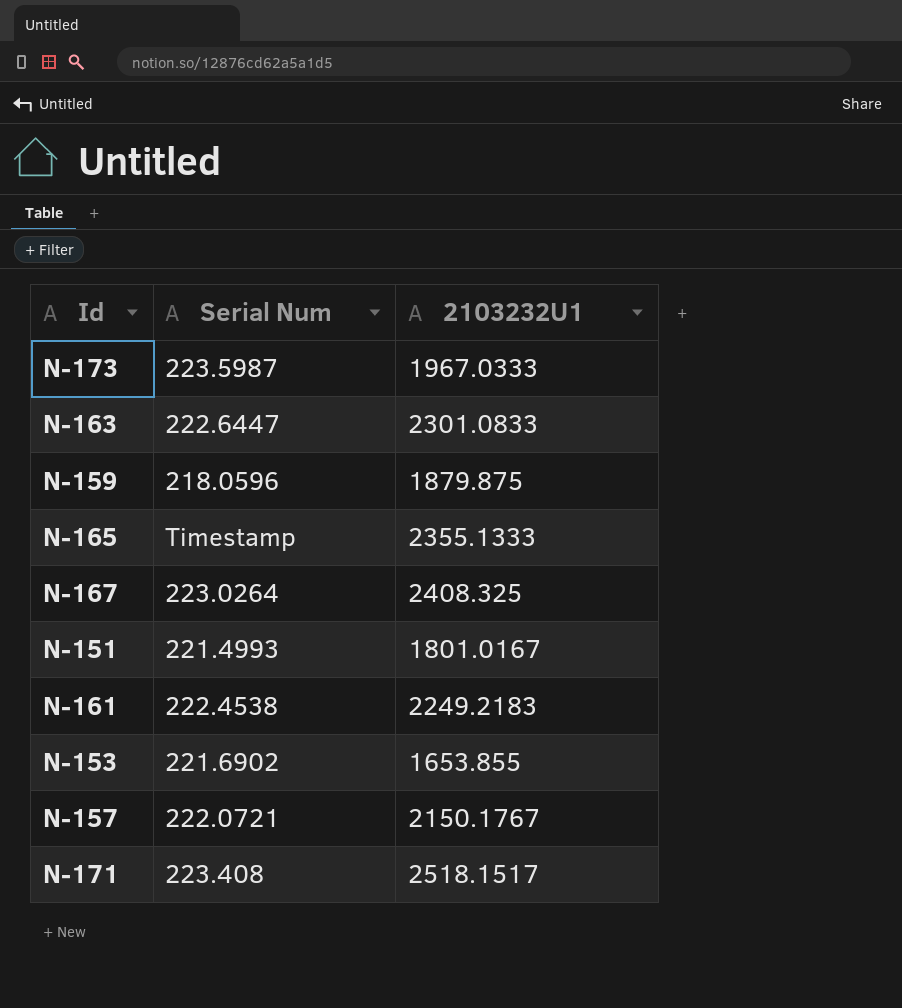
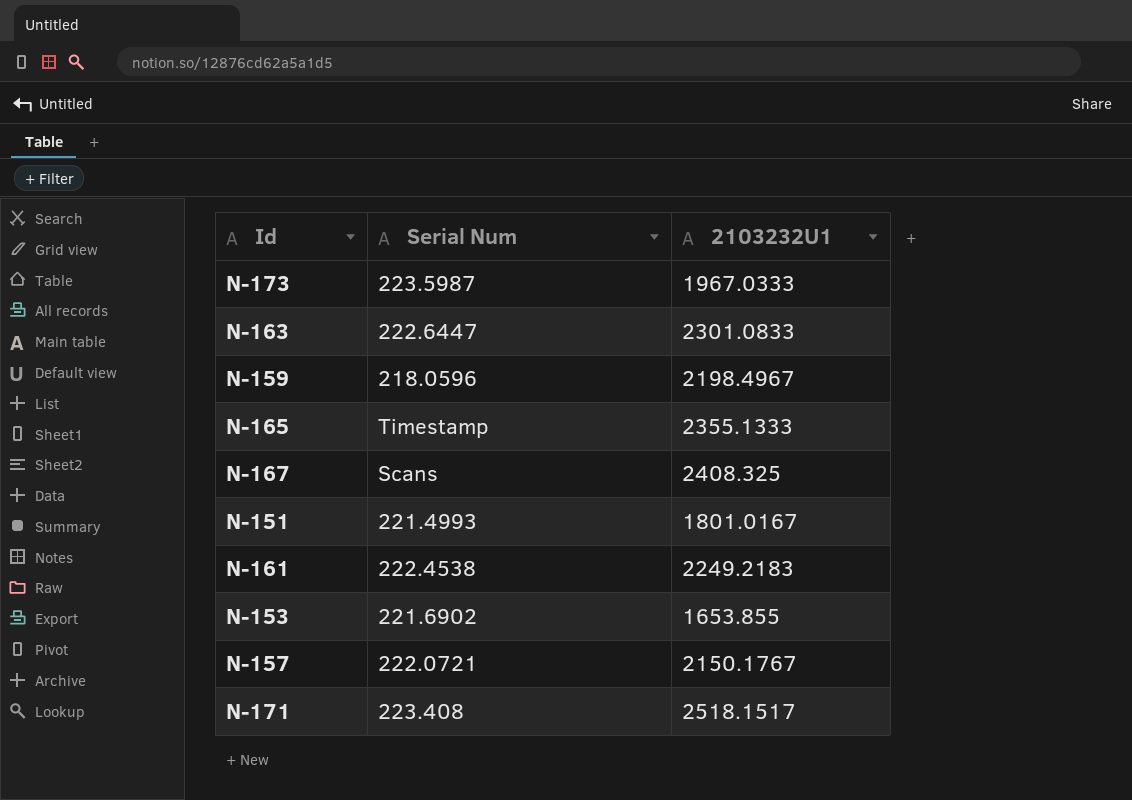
N-159 | 2103232U1: 1879.875 -> 2198.4967
N-167 | Serial Num: 223.0264 -> Scans

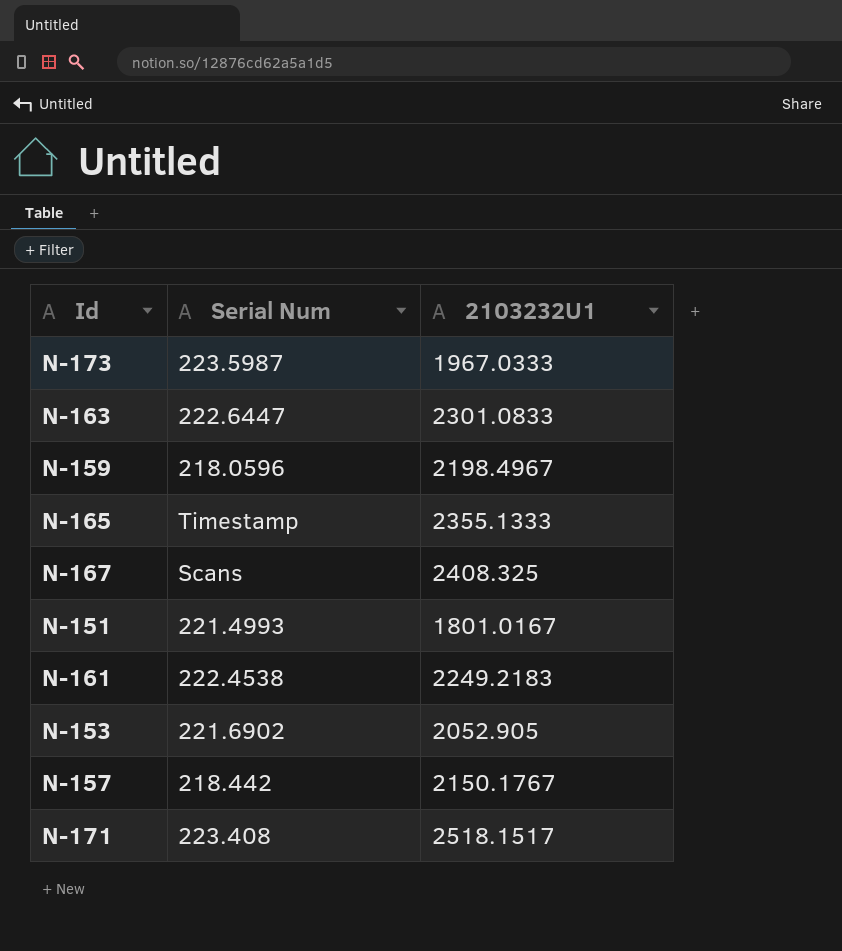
N-153 | 2103232U1: 1653.855 -> 2052.905
N-157 | Serial Num: 222.0721 -> 218.442

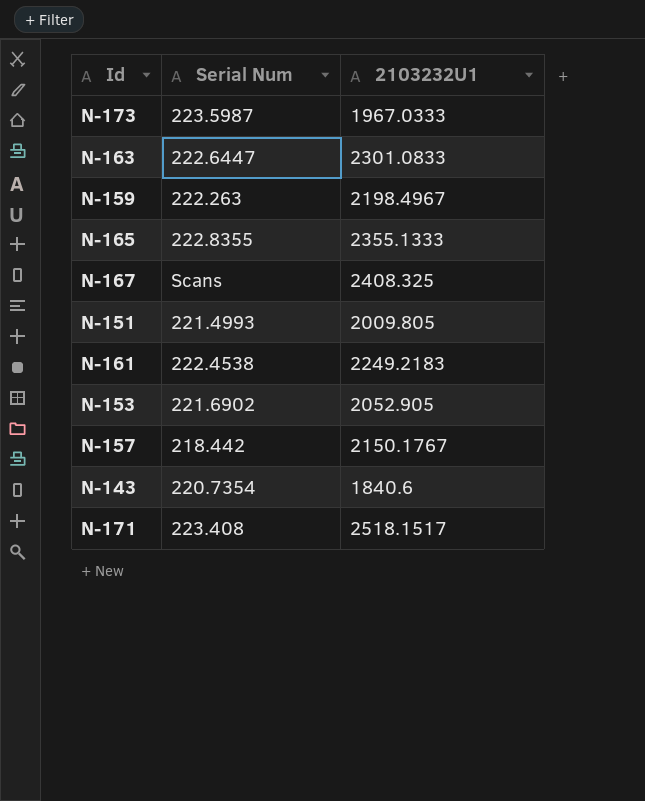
N-159 | Serial Num: 218.0596 -> 222.263
N-165 | Serial Num: Timestamp -> 222.8355
N-151 | 2103232U1: 1801.0167 -> 2009.805
row N-143: none -> 220.7354 | 1840.6

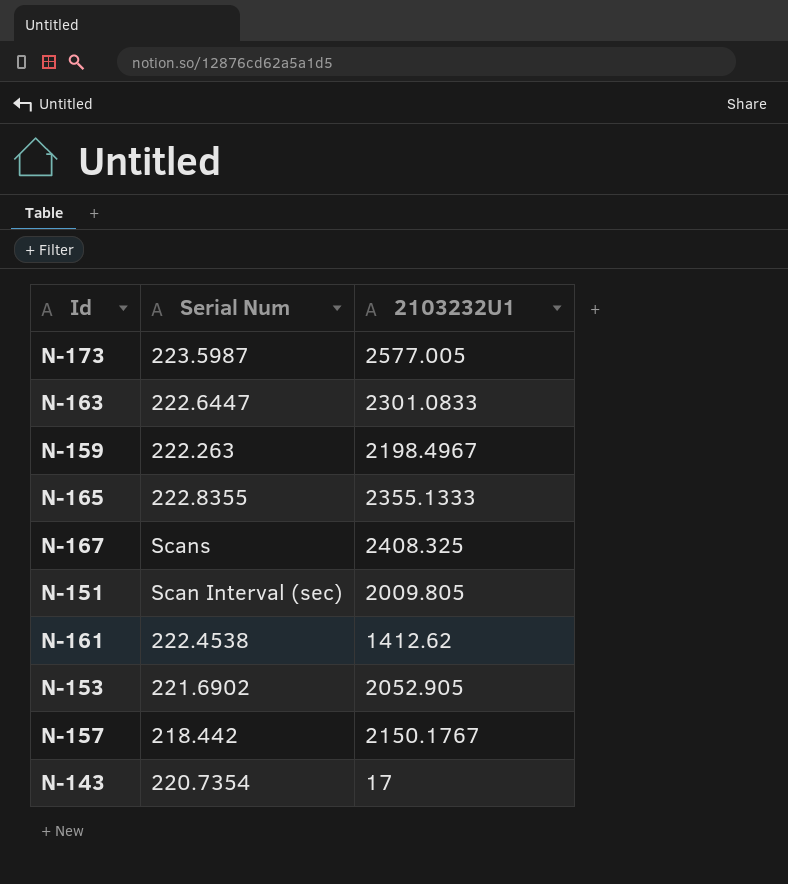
row N-171: 223.408 | 2518.1517 -> none
N-173 | 2103232U1: 1967.0333 -> 2577.005
N-151 | Serial Num: 221.4993 -> Scan Interval (sec)
N-161 | 2103232U1: 2249.2183 -> 1412.62
N-143 | 2103232U1: 1840.6 -> 17

